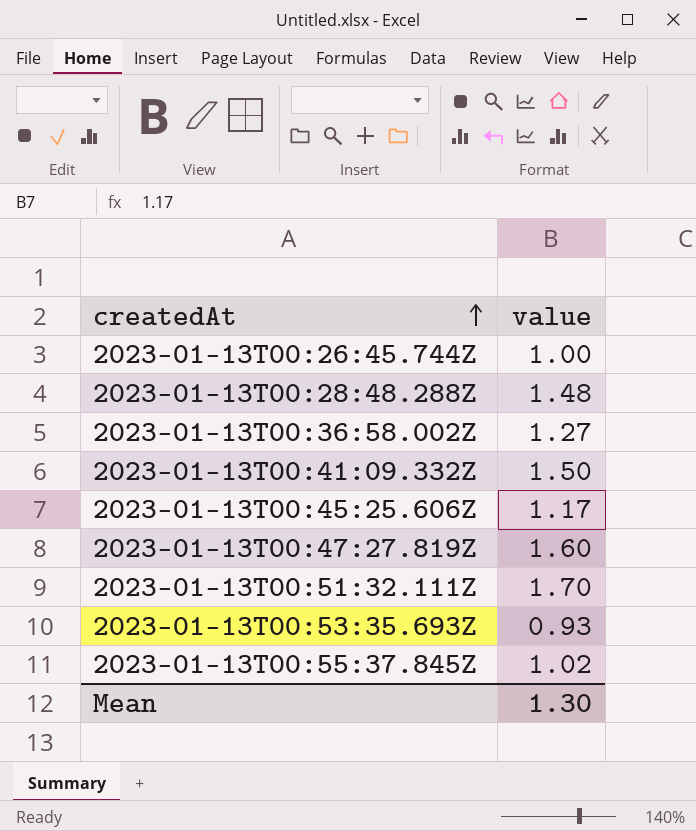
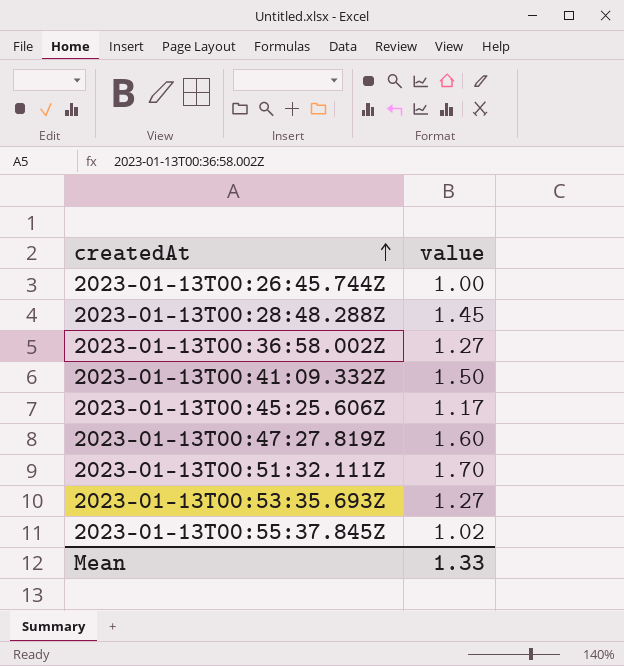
2023-01-13T00:28:48.288Z | value: 1.48 -> 1.45
2023-01-13T00:53:35.693Z | value: 0.93 -> 1.27
Mean | value: 1.30 -> 1.33

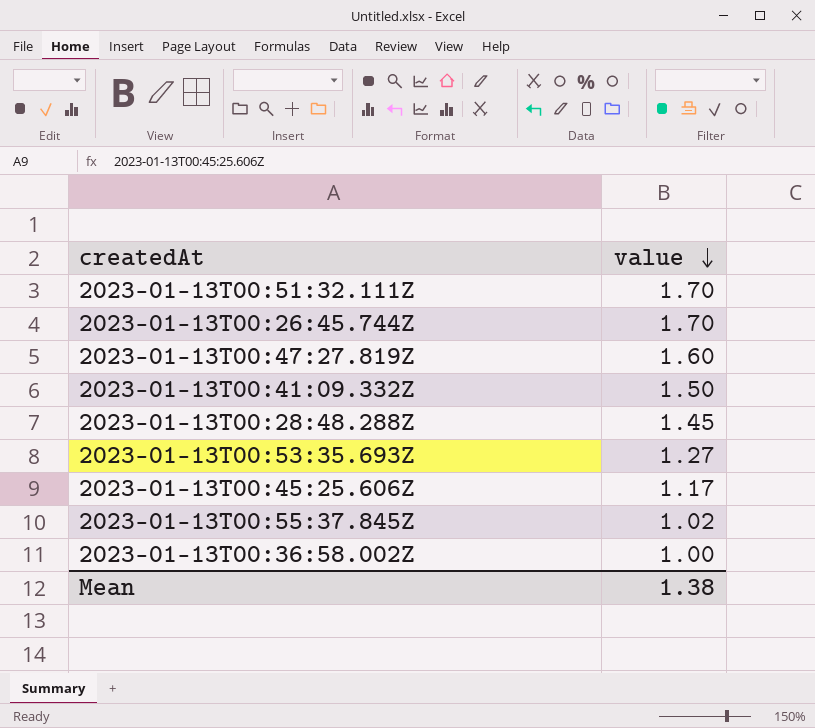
row order: createdAt ascending -> value descending
2023-01-13T00:26:45.744Z | value: 1.00 -> 1.70
2023-01-13T00:36:58.002Z | value: 1.27 -> 1.00
Mean | value: 1.33 -> 1.38

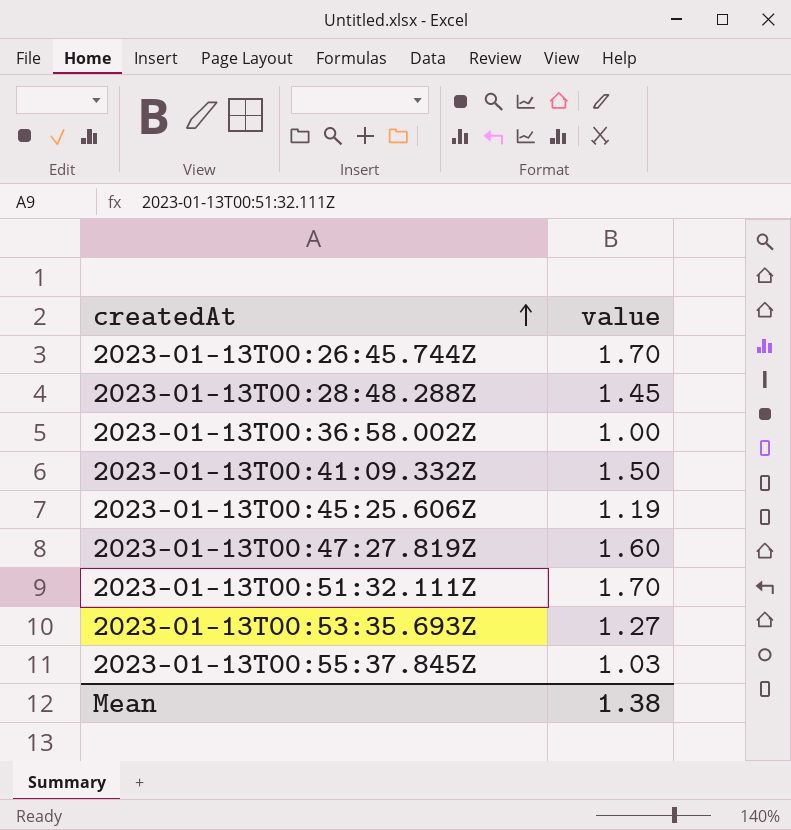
row order: value descending -> createdAt ascending
2023-01-13T00:45:25.606Z | value: 1.17 -> 1.19
2023-01-13T00:55:37.845Z | value: 1.02 -> 1.03

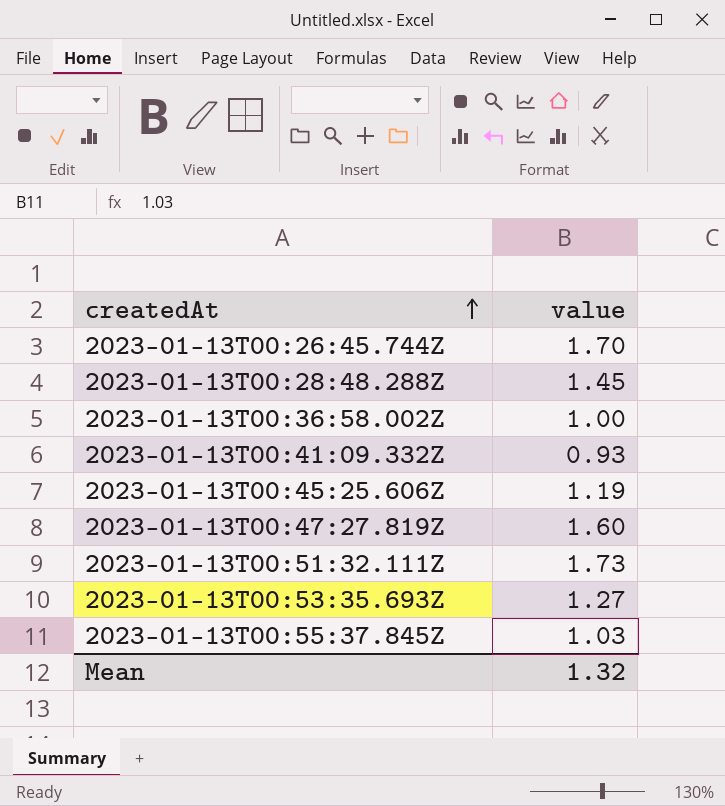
2023-01-13T00:41:09.332Z | value: 1.50 -> 0.93
2023-01-13T00:51:32.111Z | value: 1.70 -> 1.73
Mean | value: 1.38 -> 1.32

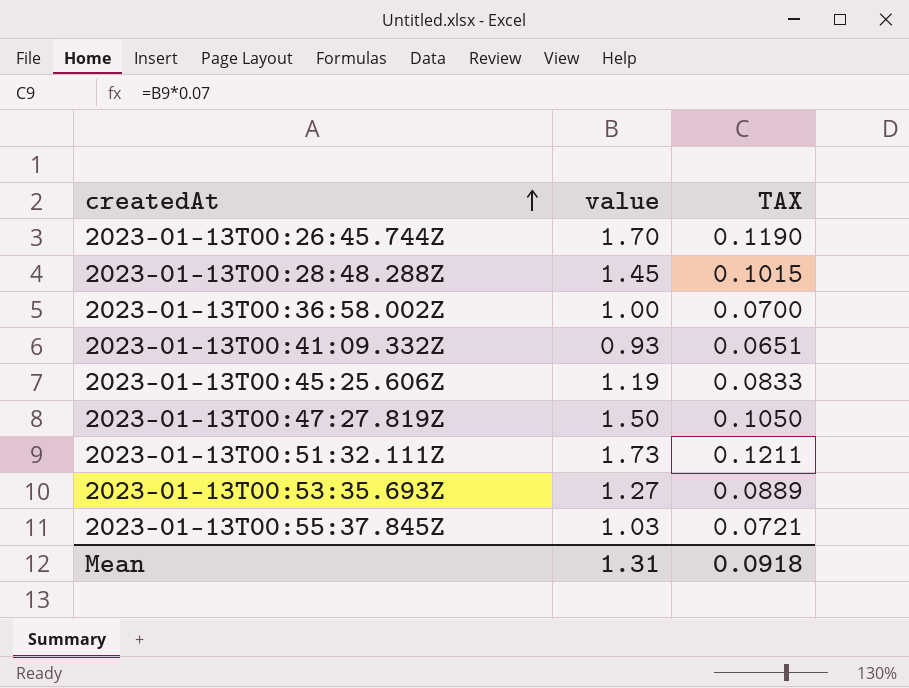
column TAX | formula: none -> [value] * 0.07
2023-01-13T00:47:27.819Z | value: 1.60 -> 1.50
Mean | value: 1.32 -> 1.31

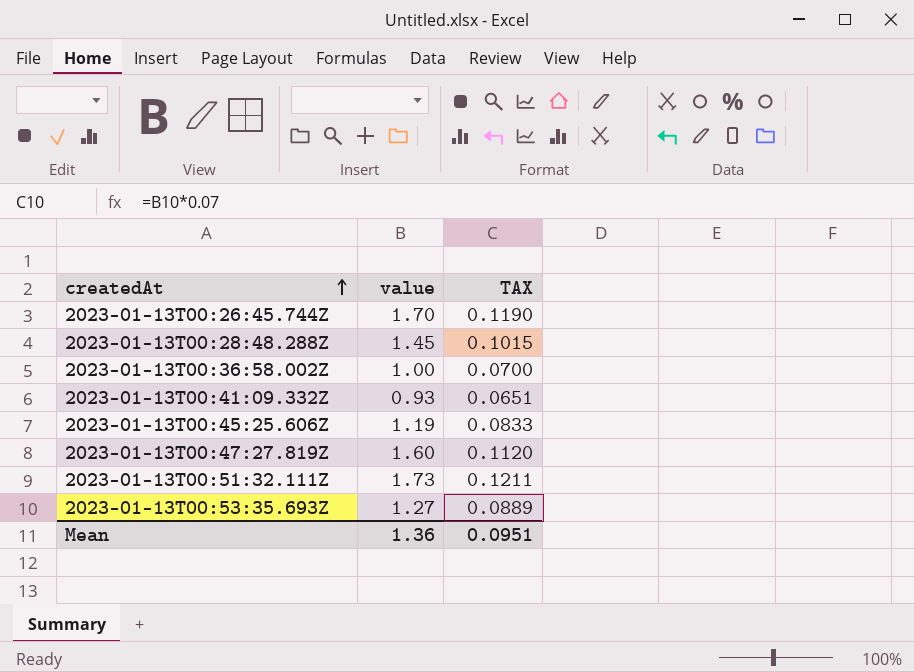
row 2023-01-13T00:55:37.845Z: 1.03 | 0.0721 -> none
2023-01-13T00:47:27.819Z | value: 1.50 -> 1.60
2023-01-13T00:47:27.819Z | TAX: 0.1050 -> 0.1120
Mean | value: 1.31 -> 1.36
Mean | TAX: 0.0918 -> 0.0951

